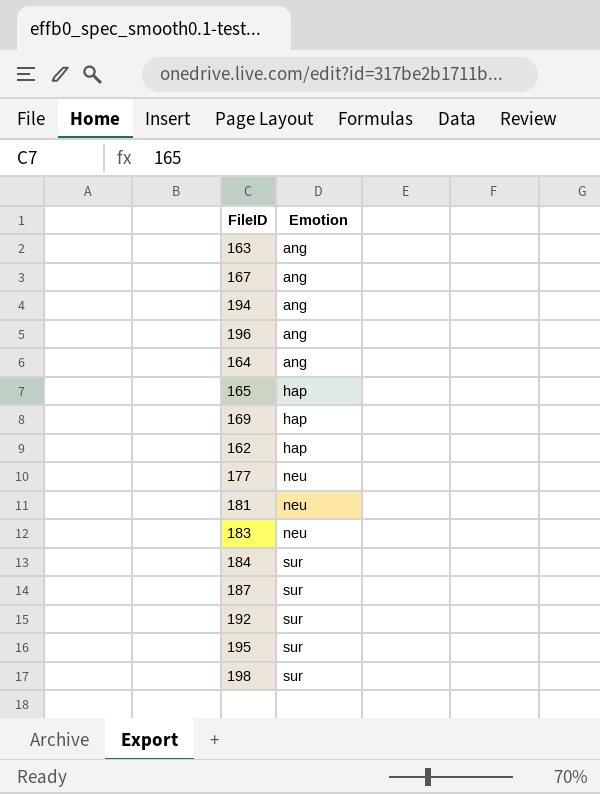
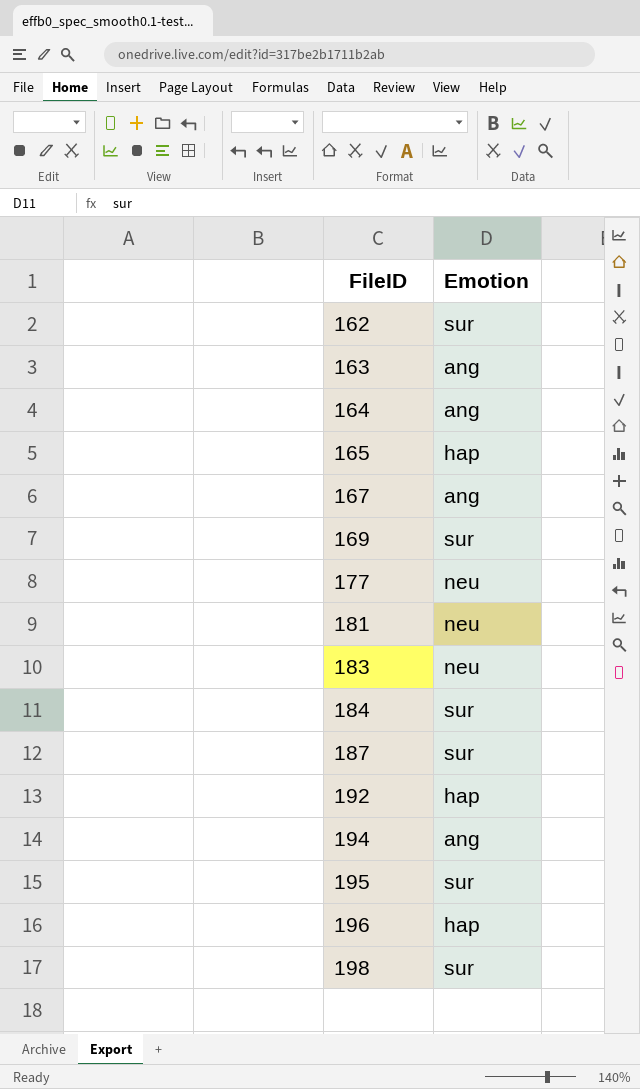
row order: Emotion ascending -> FileID ascending
162 | Emotion: hap -> sur
169 | Emotion: hap -> sur
192 | Emotion: sur -> hap
196 | Emotion: ang -> hap

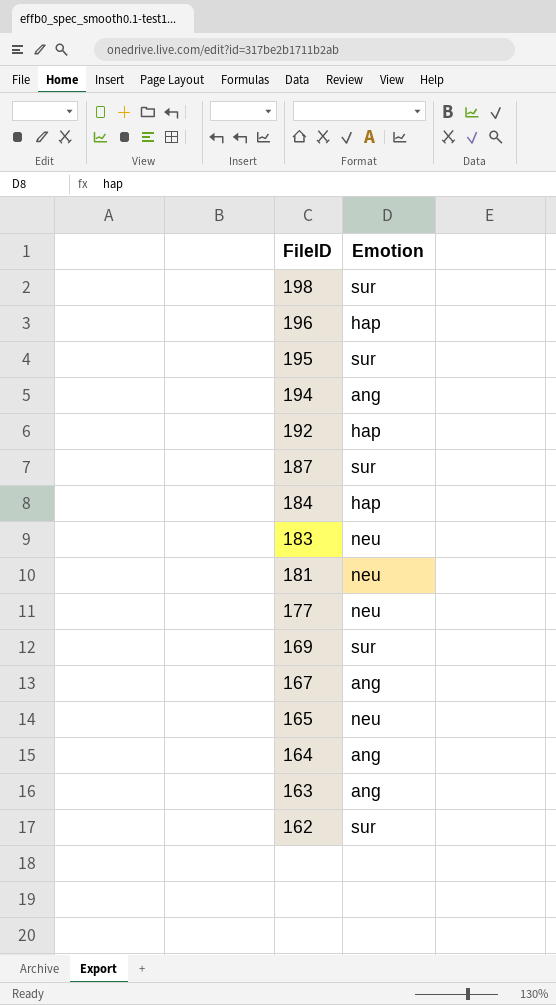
row order: FileID ascending -> FileID descending
184 | Emotion: sur -> hap
165 | Emotion: hap -> neu

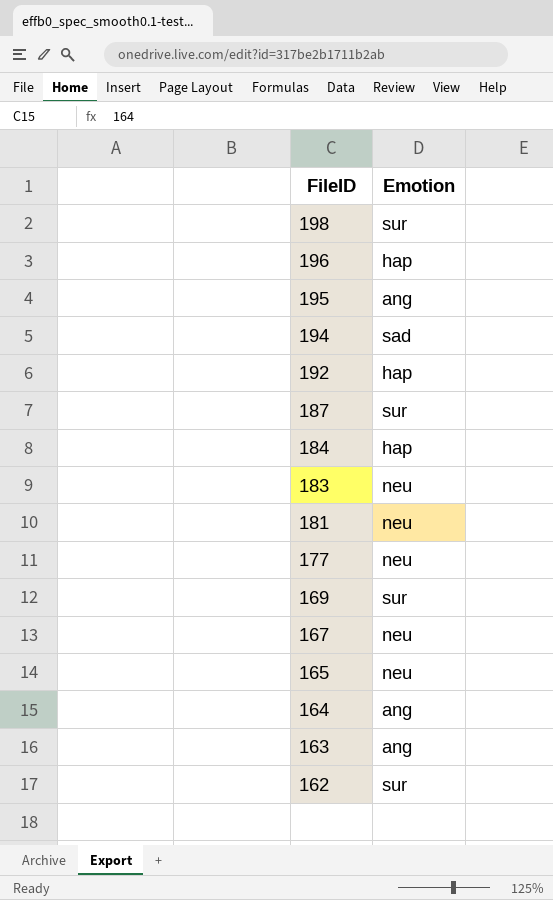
195 | Emotion: sur -> ang
194 | Emotion: ang -> sad
167 | Emotion: ang -> neu

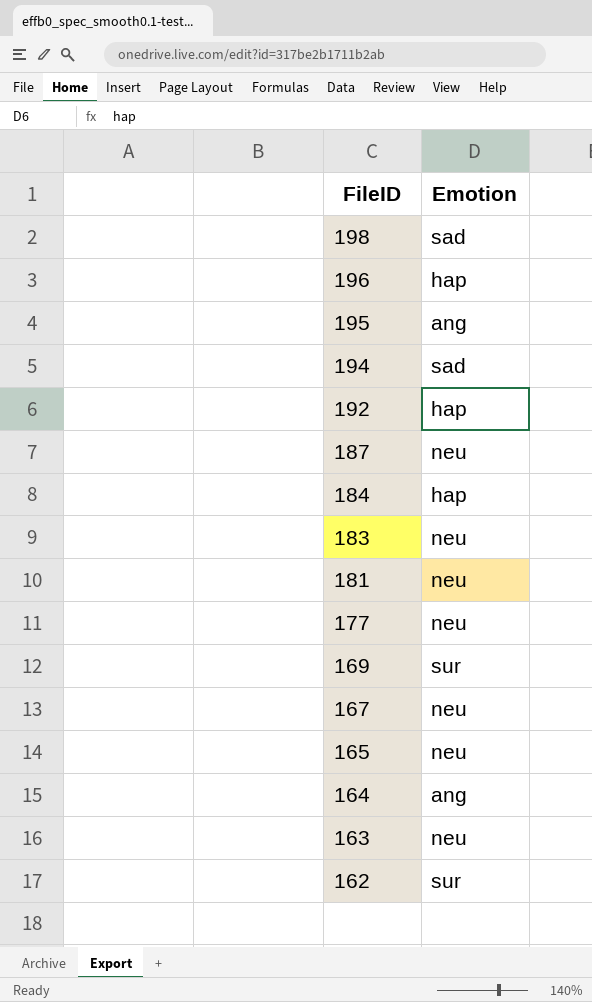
198 | Emotion: sur -> sad
187 | Emotion: sur -> neu
163 | Emotion: ang -> neu

